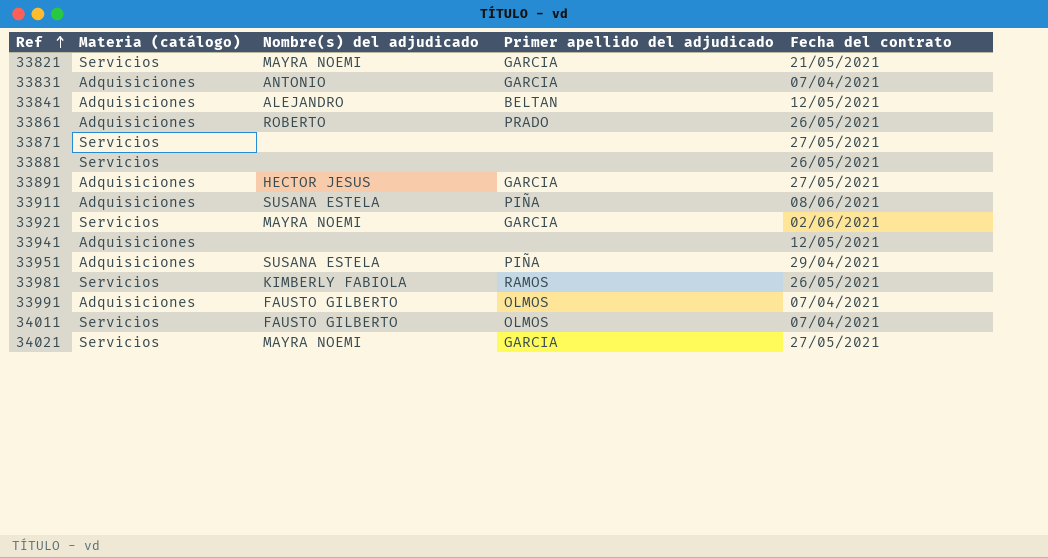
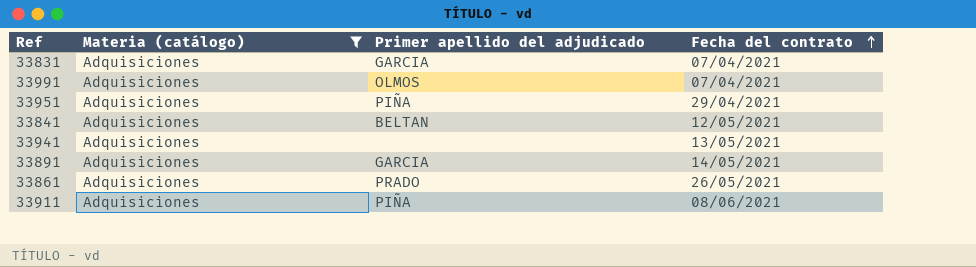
filter: none -> Materia (catálogo) = Adquisiciones
row order: Ref ascending -> Fecha del contrato ascending
column Nombre(s) del adjudicado | position: 3 -> none
33941 | Fecha del contrato: 12/05/2021 -> 13/05/2021
33891 | Fecha del contrato: 27/05/2021 -> 14/05/2021

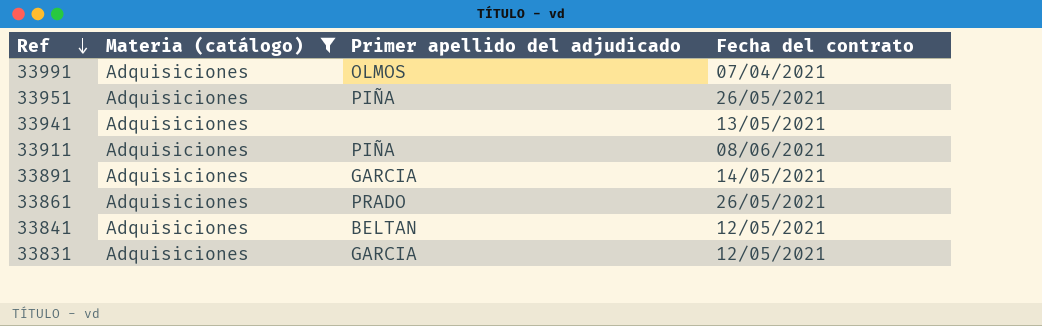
row order: Fecha del contrato ascending -> Ref descending
33951 | Fecha del contrato: 29/04/2021 -> 26/05/2021
33831 | Fecha del contrato: 07/04/2021 -> 12/05/2021

